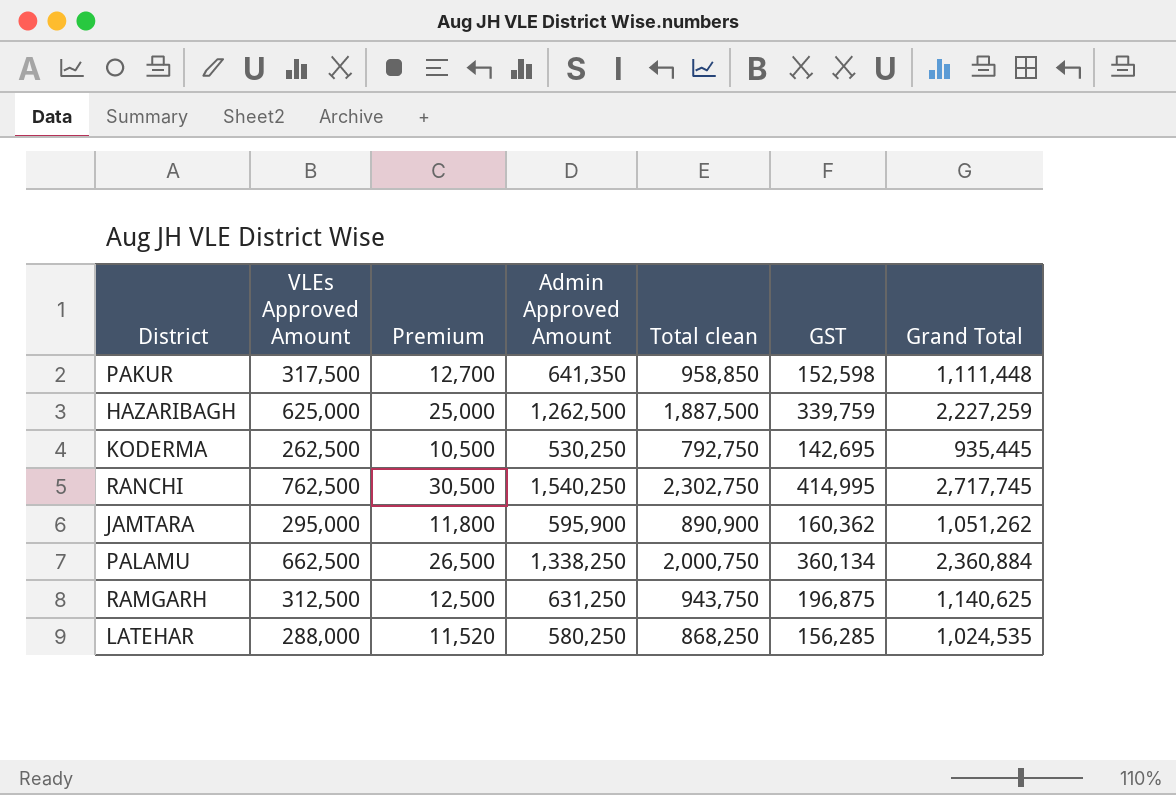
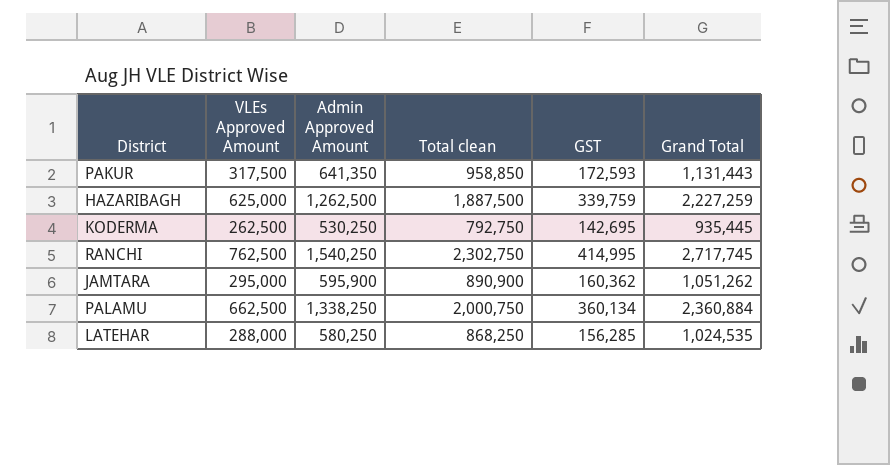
column Premium | formula: [VLEs Approved Amount] * 0.04 -> none
row RAMGARH: 312,500 | 12,500 | 631,250 | 943,750 | 196,875 | 1,140,625 -> none
PAKUR | GST: 152,598 -> 172,593
PAKUR | Grand Total: 1,111,448 -> 1,131,443

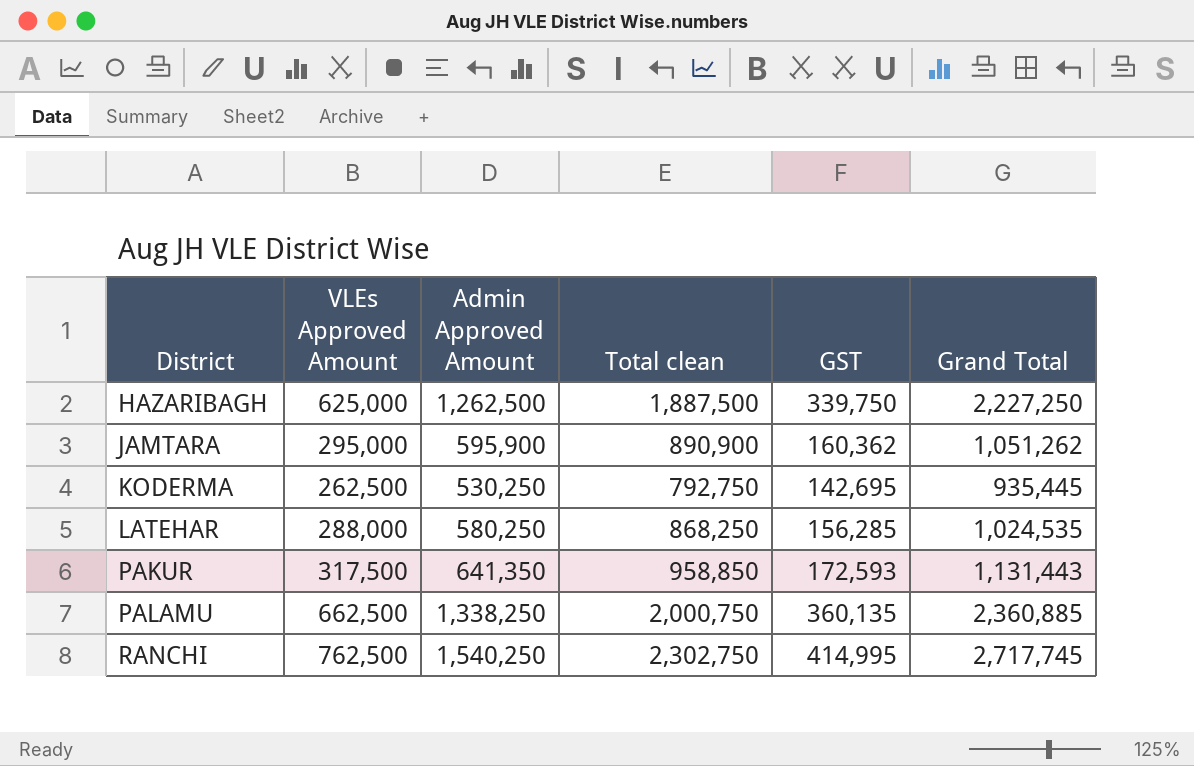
row order: none -> District ascending
HAZARIBAGH | GST: 339,759 -> 339,750
HAZARIBAGH | Grand Total: 2,227,259 -> 2,227,250
PALAMU | GST: 360,134 -> 360,135
PALAMU | Grand Total: 2,360,884 -> 2,360,885

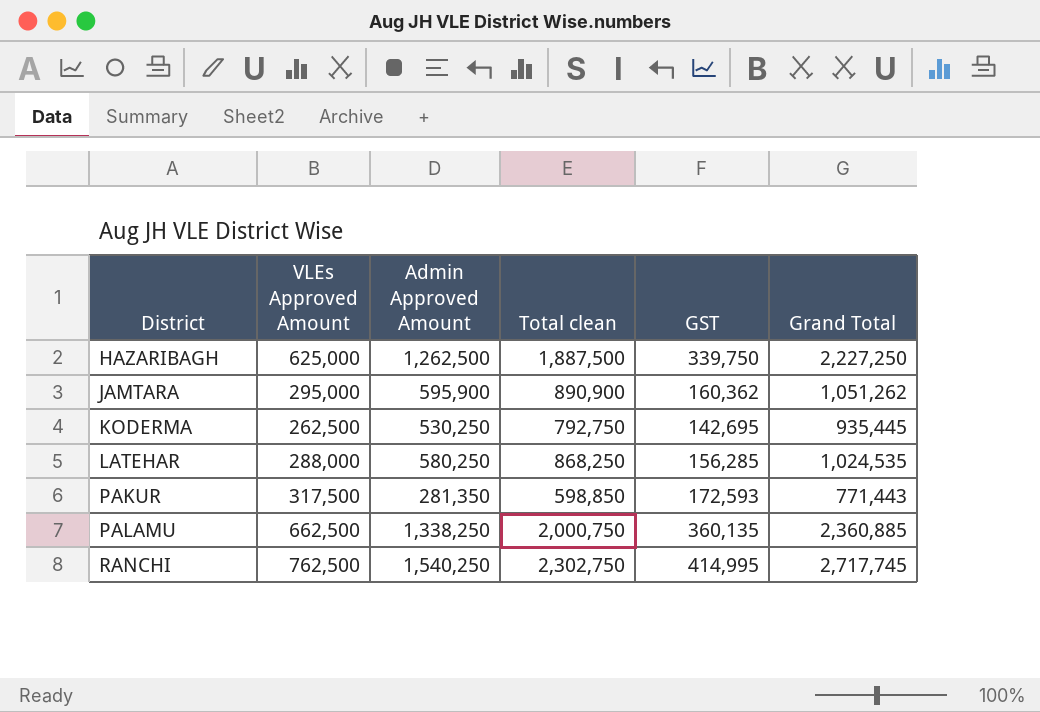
PAKUR | Admin Approved Amount: 641,350 -> 281,350
PAKUR | Total clean: 958,850 -> 598,850
PAKUR | Grand Total: 1,131,443 -> 771,443

